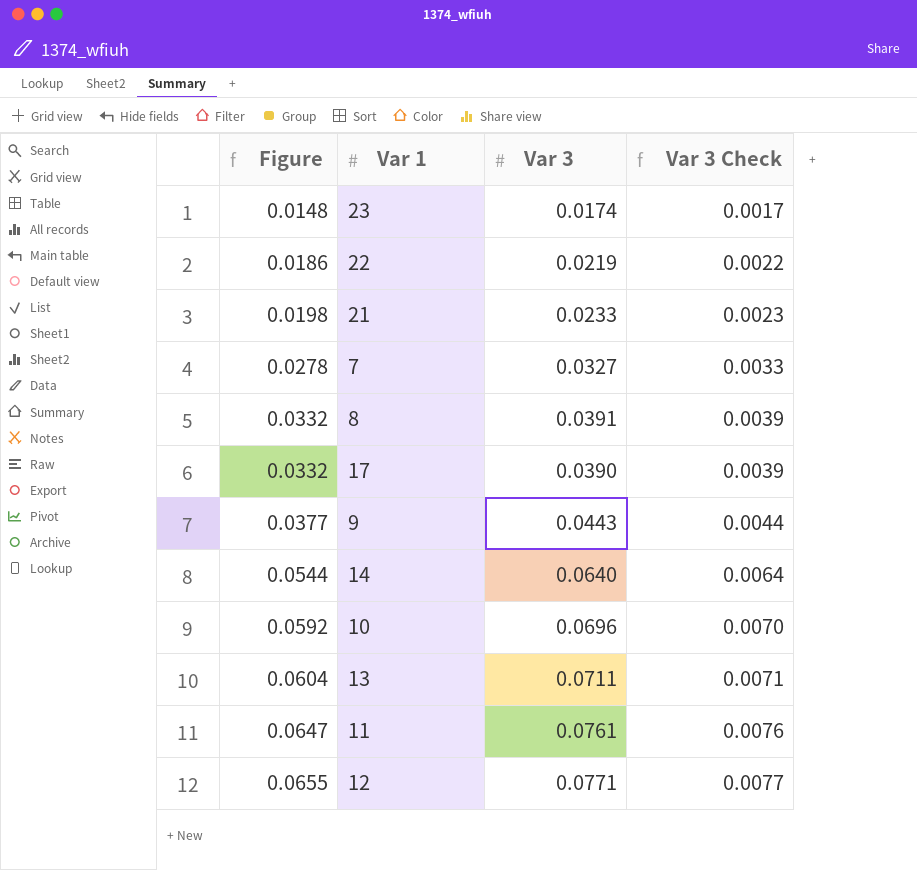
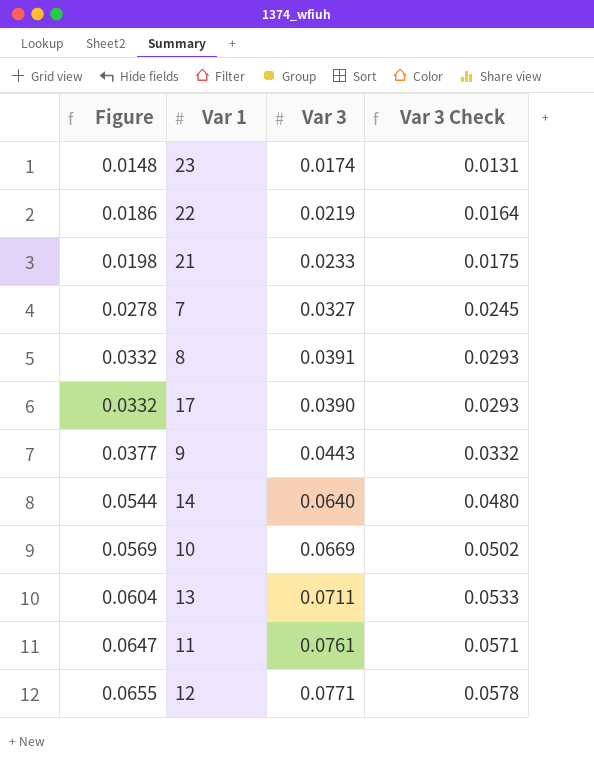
column Var 3 Check | formula: [Var 3] * 0.1 -> [Var 3] * 0.75
10 | Figure: 0.0592 -> 0.0569
10 | Var 3: 0.0696 -> 0.0669

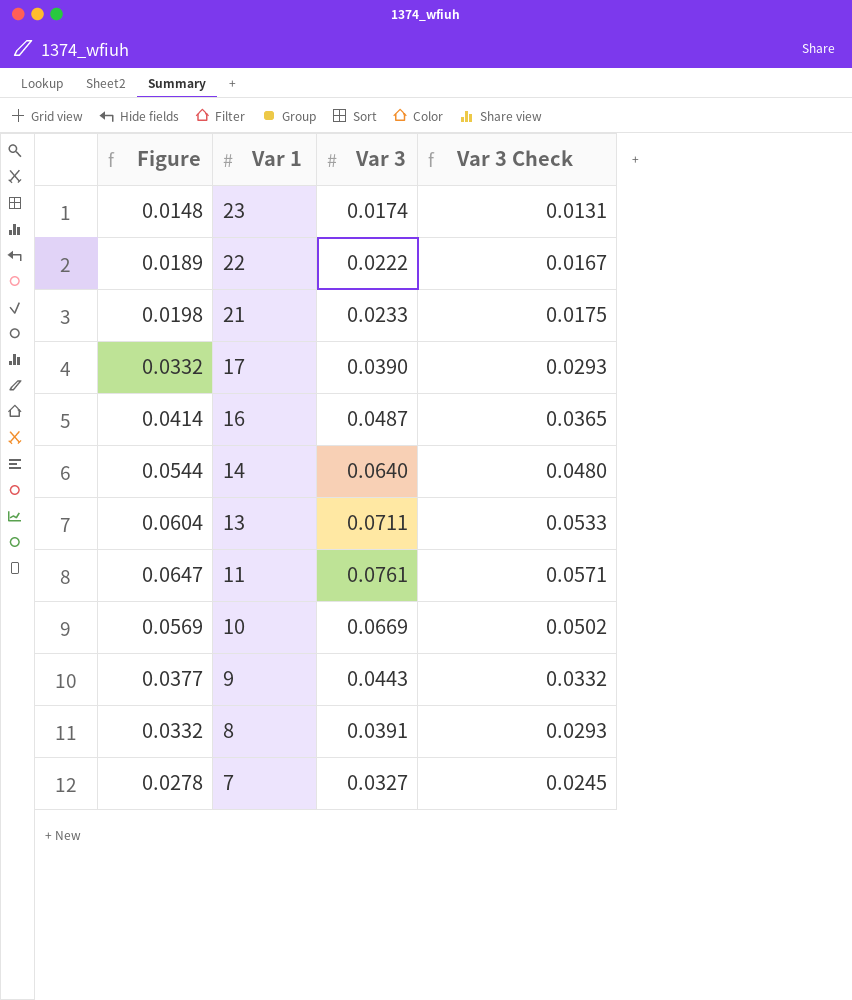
row order: Figure ascending -> Var 1 descending
row 12: 0.0655 | 0.0771 | 0.0578 -> none
22 | Figure: 0.0186 -> 0.0189
22 | Var 3: 0.0219 -> 0.0222
22 | Var 3 Check: 0.0164 -> 0.0167
row 16: none -> 0.0414 | 0.0487 | 0.0365

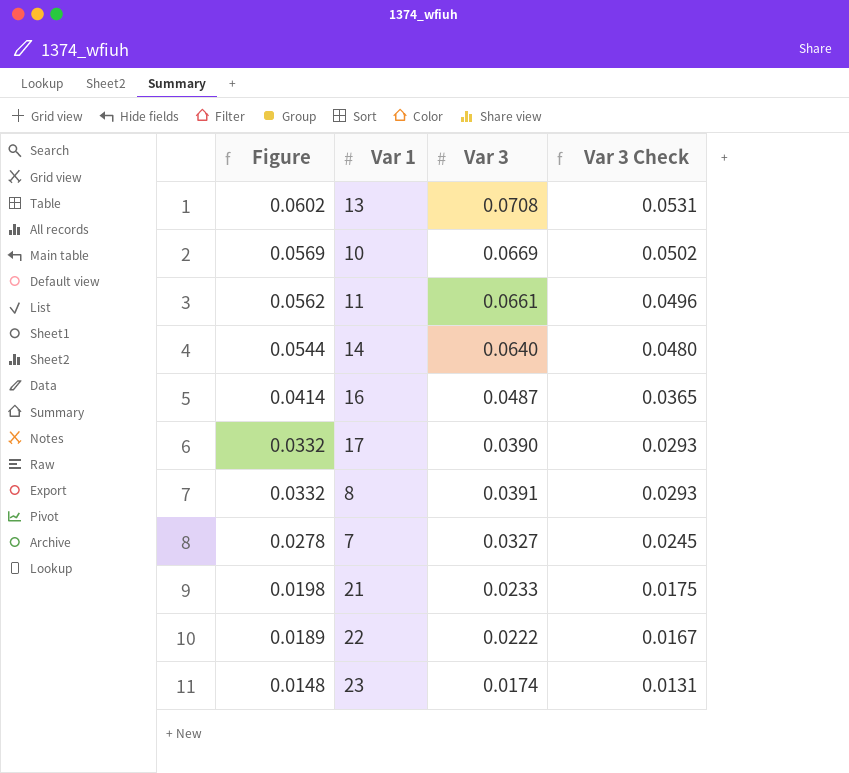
row order: Var 1 descending -> Figure descending
row 9: 0.0377 | 0.0443 | 0.0332 -> none
13 | Figure: 0.0604 -> 0.0602
13 | Var 3: 0.0711 -> 0.0708
13 | Var 3 Check: 0.0533 -> 0.0531
11 | Figure: 0.0647 -> 0.0562
11 | Var 3: 0.0761 -> 0.0661
11 | Var 3 Check: 0.0571 -> 0.0496

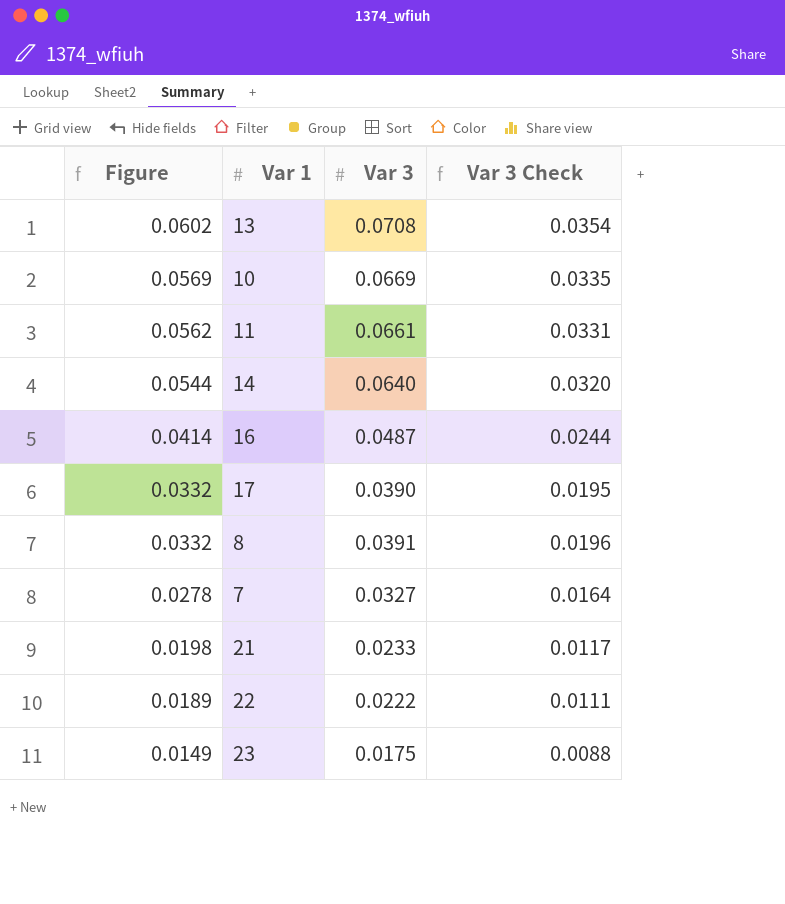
column Var 3 Check | formula: [Var 3] * 0.75 -> [Var 3] * 0.5
23 | Figure: 0.0148 -> 0.0149
23 | Var 3: 0.0174 -> 0.0175

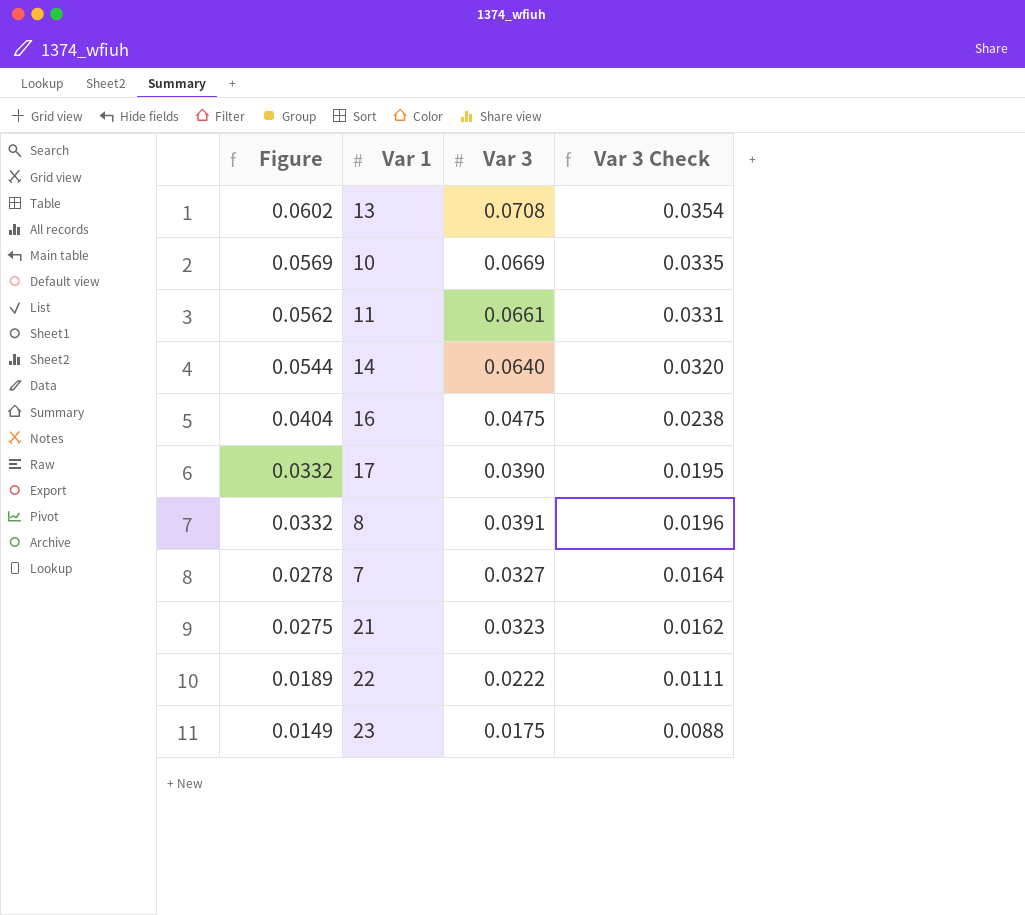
16 | Figure: 0.0414 -> 0.0404
16 | Var 3: 0.0487 -> 0.0475
16 | Var 3 Check: 0.0244 -> 0.0238
21 | Figure: 0.0198 -> 0.0275
21 | Var 3: 0.0233 -> 0.0323
21 | Var 3 Check: 0.0117 -> 0.0162

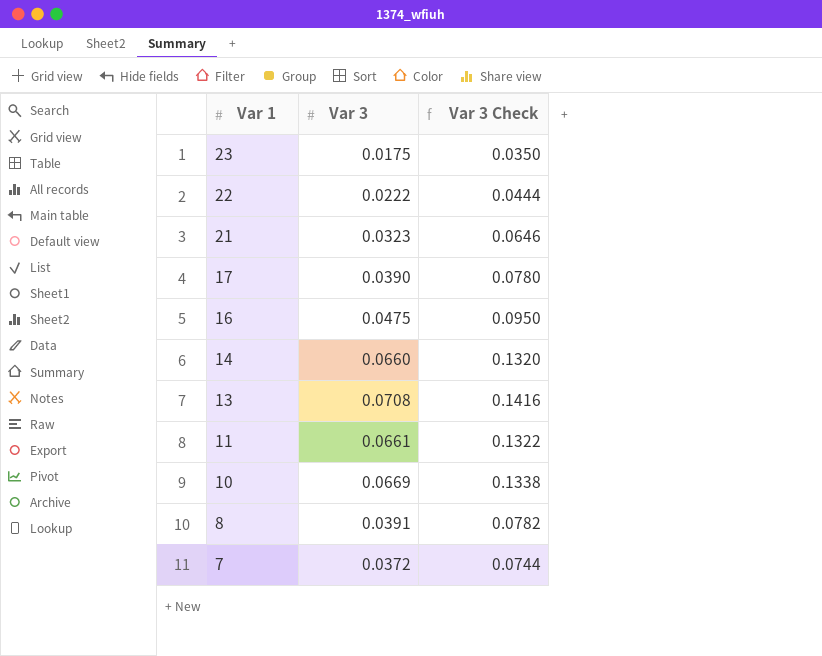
row order: Figure descending -> Var 1 descending
column Figure | formula: [Var 3] * 0.85 -> none
column Var 3 Check | formula: [Var 3] * 0.5 -> [Var 3] * 2
14 | Var 3: 0.0640 -> 0.0660
7 | Var 3: 0.0327 -> 0.0372

